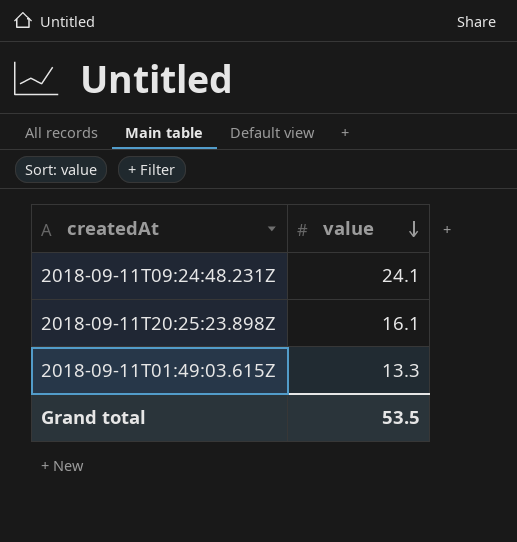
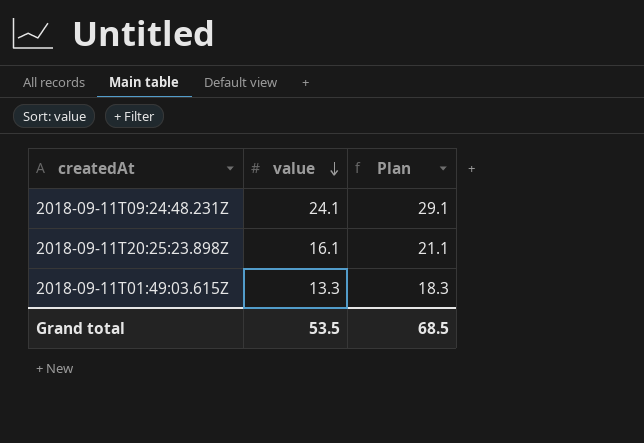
column Plan | formula: none -> [value] + 5

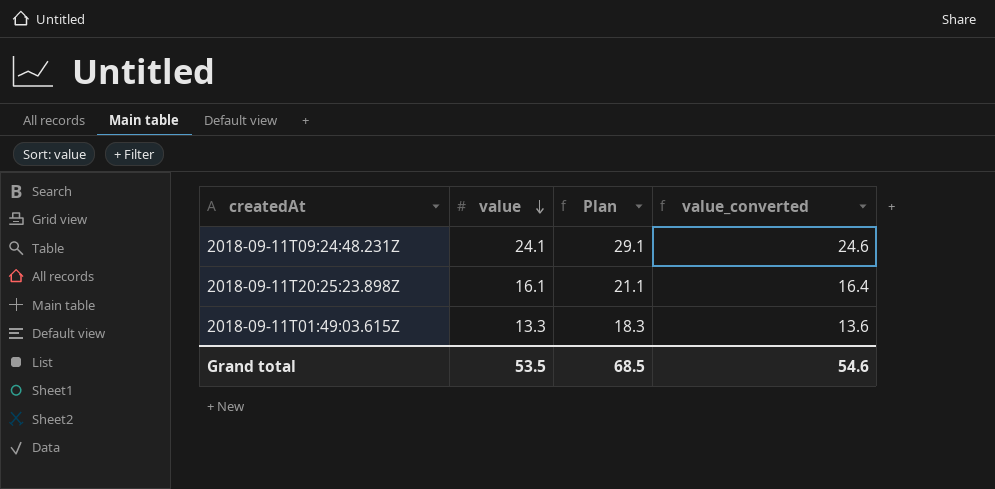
column value_converted | formula: none -> [value] * 1.02

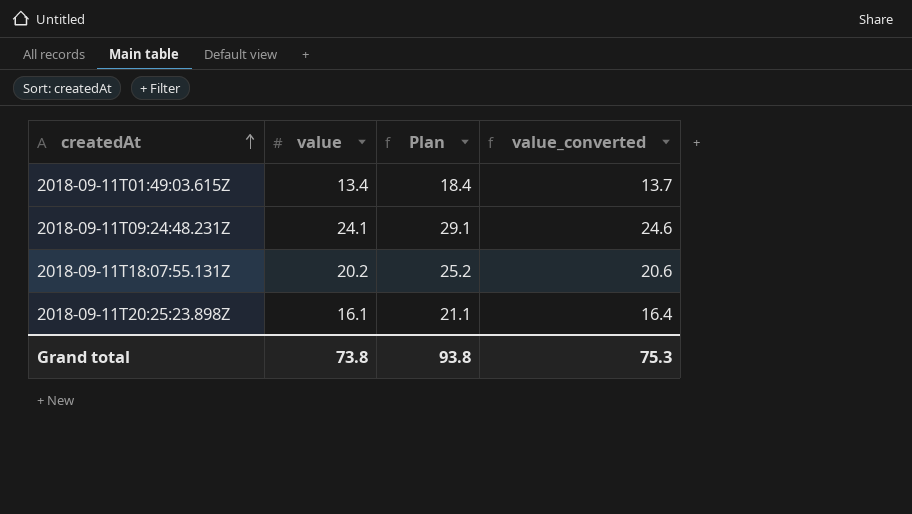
row order: value descending -> createdAt ascending
2018-09-11T01:49:03.615Z | value: 13.3 -> 13.4
2018-09-11T01:49:03.615Z | Plan: 18.3 -> 18.4
2018-09-11T01:49:03.615Z | value_converted: 13.6 -> 13.7
row 2018-09-11T18:07:55.131Z: none -> 20.2 | 25.2 | 20.6
Grand total | value: 53.5 -> 73.8
Grand total | Plan: 68.5 -> 93.8
Grand total | value_converted: 54.6 -> 75.3

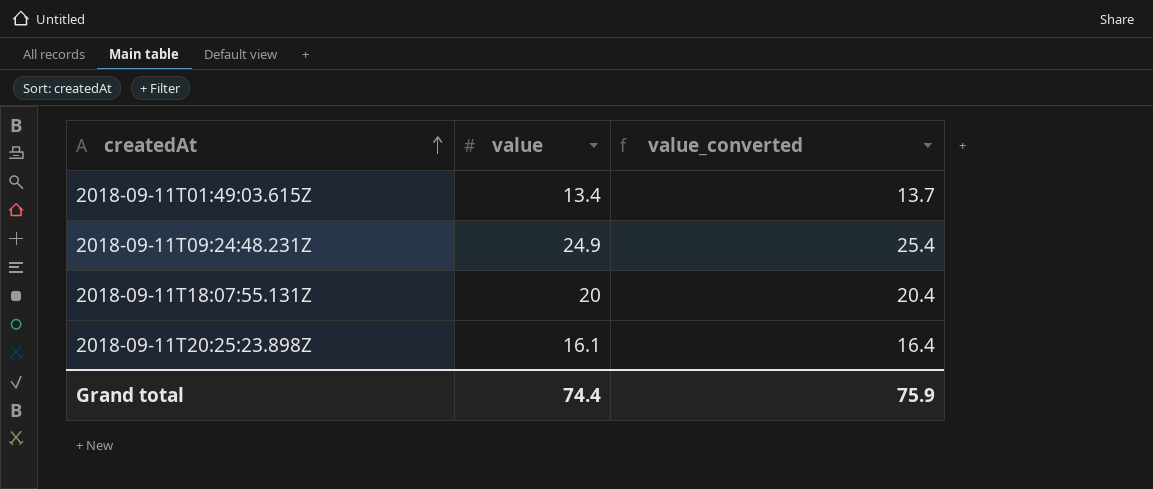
column Plan | formula: [value] + 5 -> none
2018-09-11T09:24:48.231Z | value: 24.1 -> 24.9
2018-09-11T09:24:48.231Z | value_converted: 24.6 -> 25.4
2018-09-11T18:07:55.131Z | value: 20.2 -> 20
2018-09-11T18:07:55.131Z | value_converted: 20.6 -> 20.4
Grand total | value: 73.8 -> 74.4
Grand total | value_converted: 75.3 -> 75.9

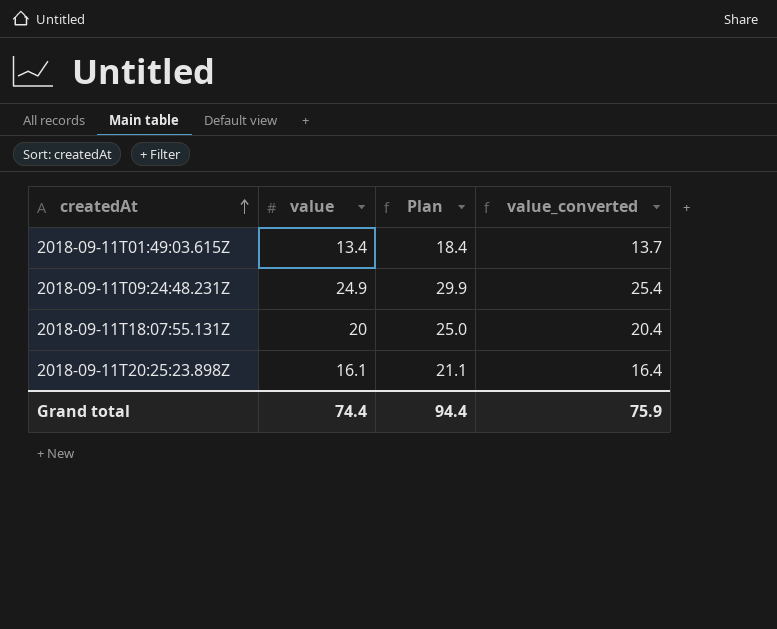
column Plan | formula: none -> [value] + 5

